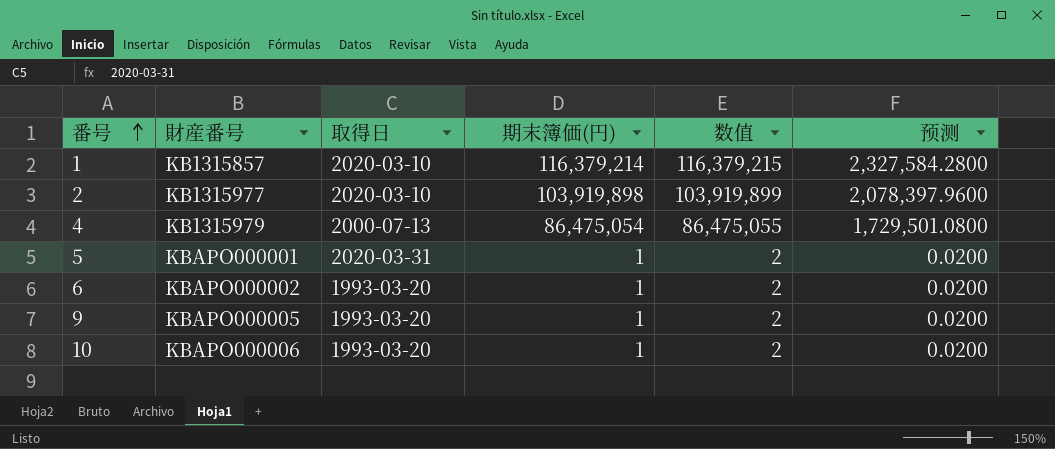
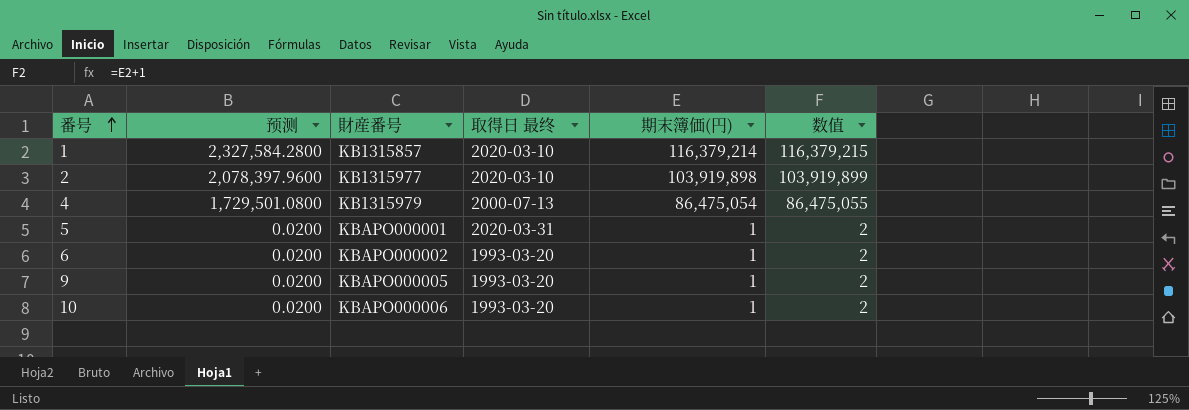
column 预测 | position: 6 -> 2
column name: 取得日 -> 取得日 最终

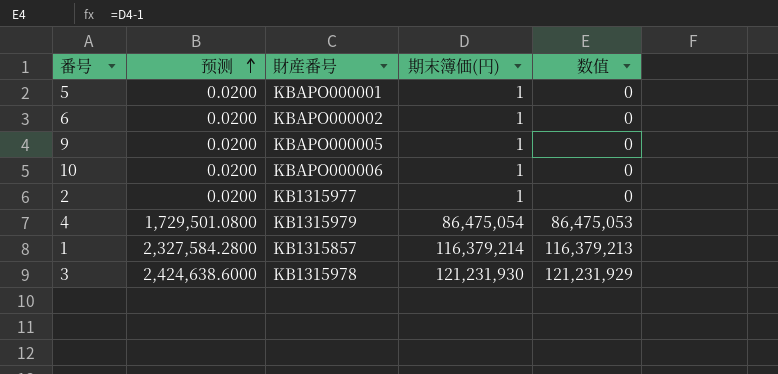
row order: 番号 ascending -> 预测 ascending
column 取得日 最终 | position: 4 -> none
column 数值 | formula: [期末簿価(円)] + 1 -> [期末簿価(円)] - 1
2 | 预测: 2,078,397.9600 -> 0.0200
2 | 期末簿価(円): 103,919,898 -> 1
row 3: none -> 2,424,638.6000 | KB1315978 | 121,231,930 | 121,231,929

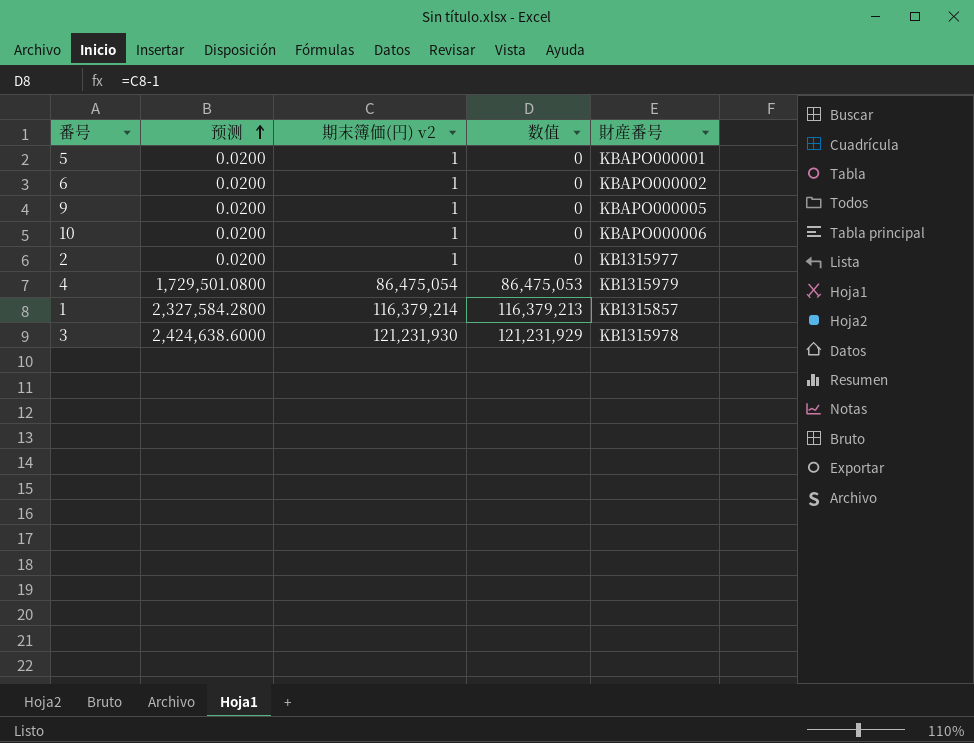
column name: 期末簿価(円) -> 期末簿価(円) v2
column 財産番号 | position: 3 -> 5

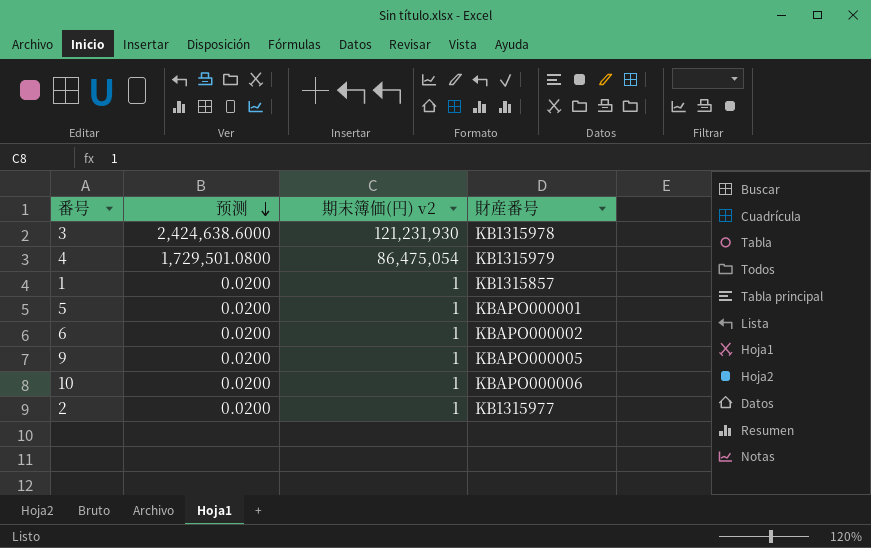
row order: 预测 ascending -> 预测 descending
column 数值 | formula: [期末簿価(円) v2] - 1 -> none
1 | 预测: 2,327,584.2800 -> 0.0200
1 | 期末簿価(円) v2: 116,379,214 -> 1

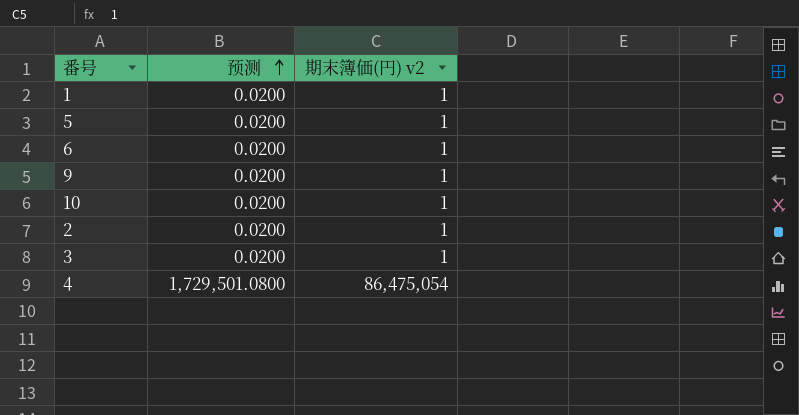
row order: 预测 descending -> 预测 ascending
column 財産番号 | position: 4 -> none
3 | 预测: 2,424,638.6000 -> 0.0200
3 | 期末簿価(円) v2: 121,231,930 -> 1

